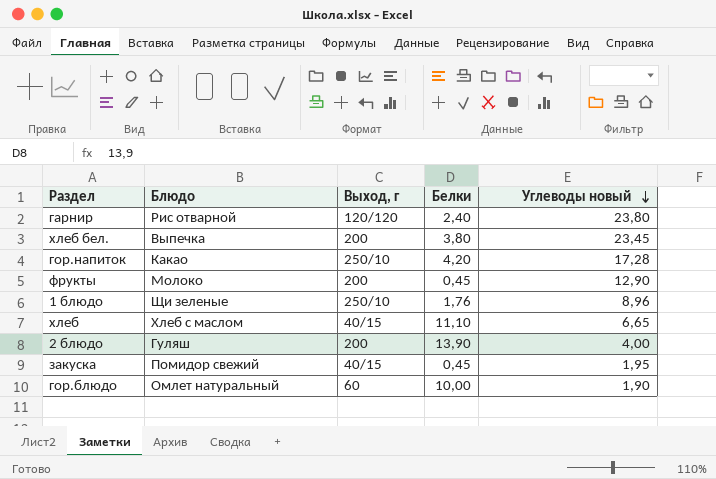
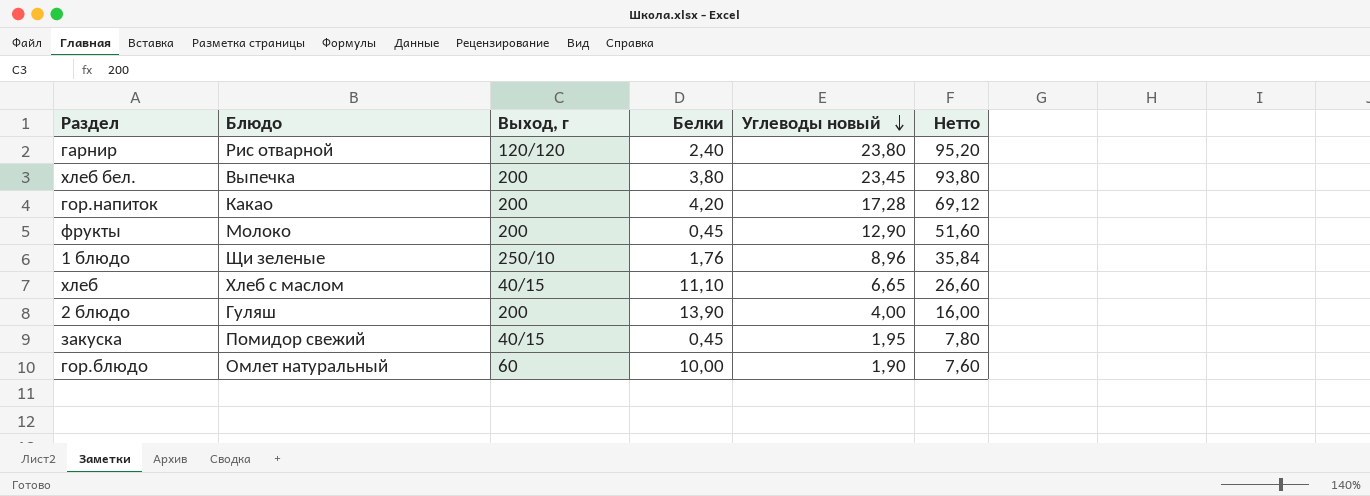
column Нетто | formula: none -> [Углеводы новый] * 4
гор.напиток | Выход, г: 250/10 -> 200

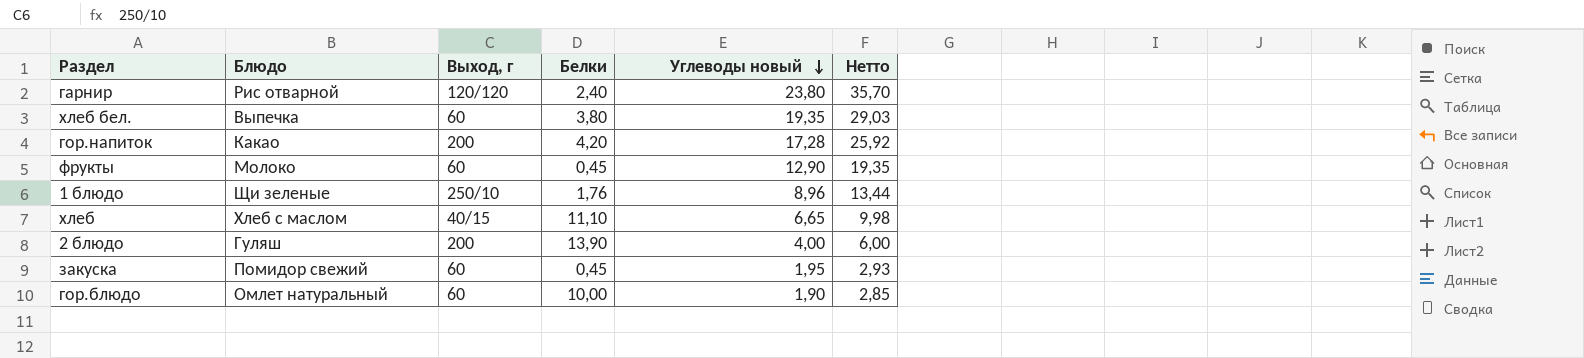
column Нетто | formula: [Углеводы новый] * 4 -> [Углеводы новый] * 1,5
хлеб бел. | Выход, г: 200 -> 60
хлеб бел. | Углеводы новый: 23,45 -> 19,35
фрукты | Выход, г: 200 -> 60
закуска | Выход, г: 40/15 -> 60

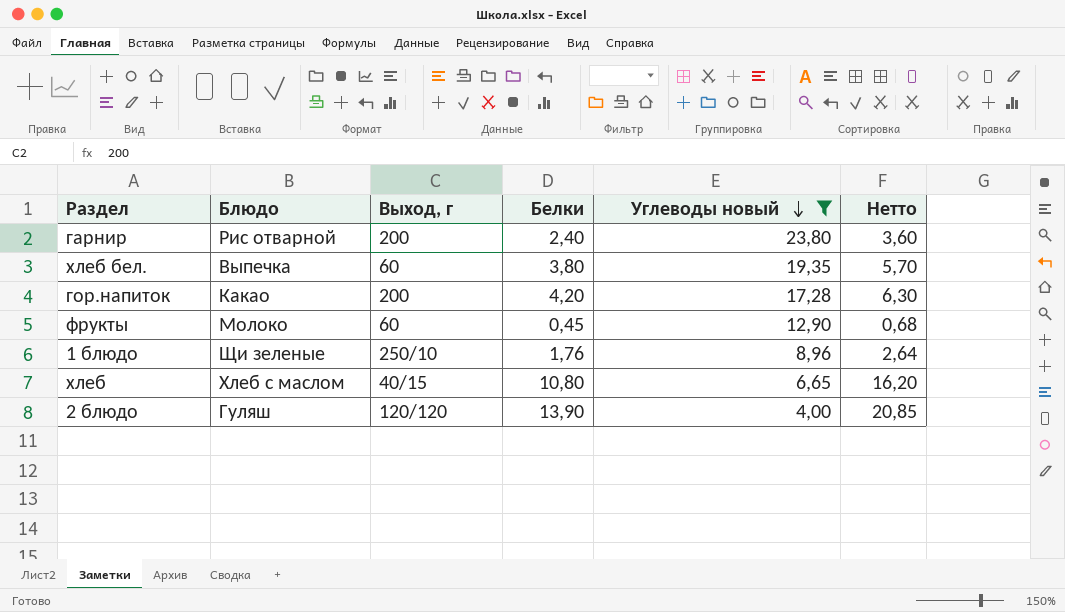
filter: none -> Углеводы новый >= 4,00
column Нетто | formula: [Углеводы новый] * 1,5 -> [Белки] * 1,5
гарнир | Выход, г: 120/120 -> 200
хлеб | Белки: 11,10 -> 10,80
2 блюдо | Выход, г: 200 -> 120/120

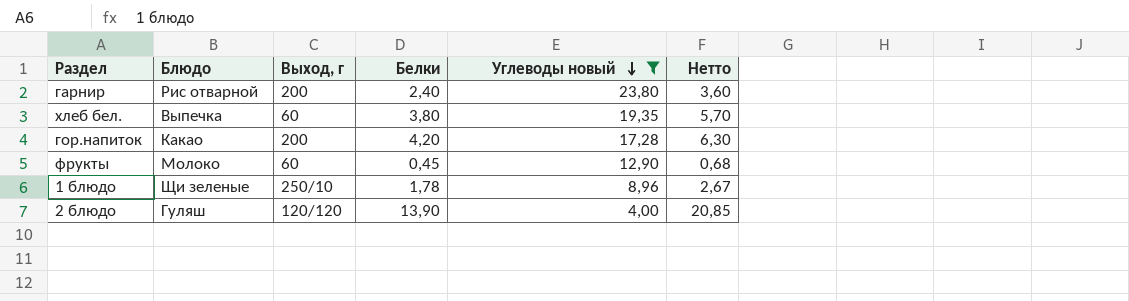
row хлеб: Хлеб с маслом | 40/15 | 10,80 | 6,65 | 16,20 -> none
1 блюдо | Белки: 1,76 -> 1,78
1 блюдо | Нетто: 2,64 -> 2,67

